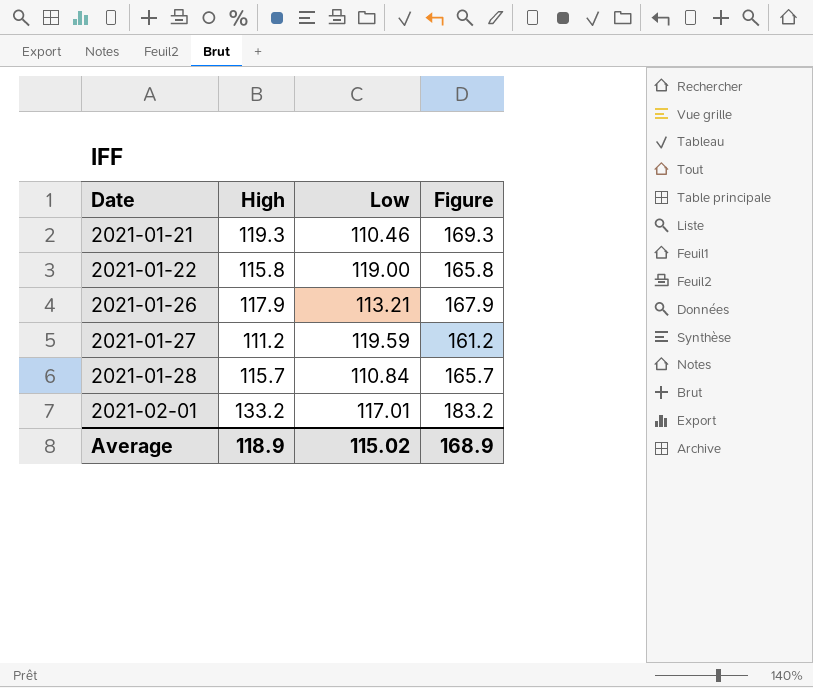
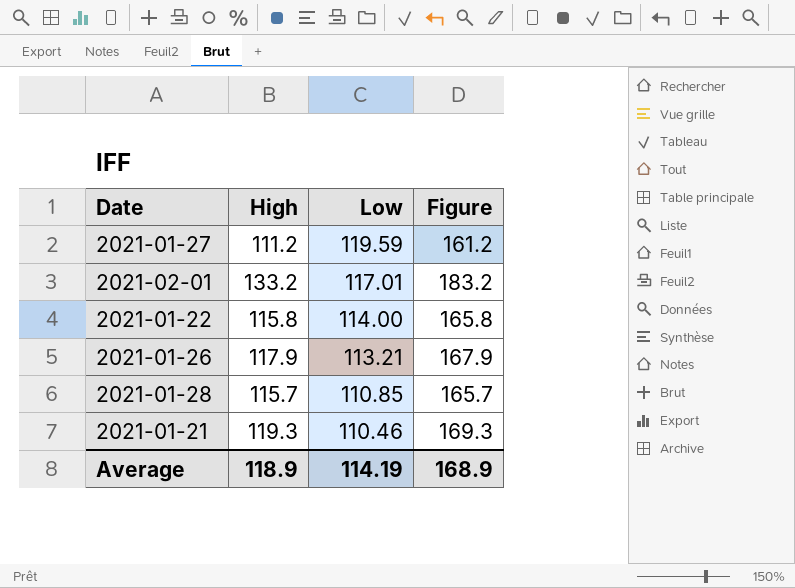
row order: Date ascending -> Low descending
2021-01-22 | Low: 119.00 -> 114.00
2021-01-28 | Low: 110.84 -> 110.85
Average | Low: 115.02 -> 114.19

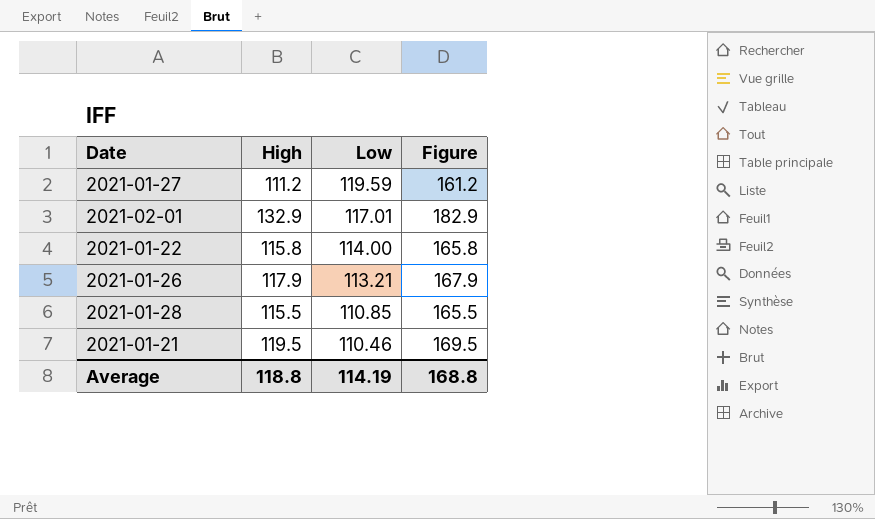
2021-02-01 | High: 133.2 -> 132.9
2021-02-01 | Figure: 183.2 -> 182.9
2021-01-28 | High: 115.7 -> 115.5
2021-01-28 | Figure: 165.7 -> 165.5
2021-01-21 | High: 119.3 -> 119.5
2021-01-21 | Figure: 169.3 -> 169.5
Average | High: 118.9 -> 118.8
Average | Figure: 168.9 -> 168.8

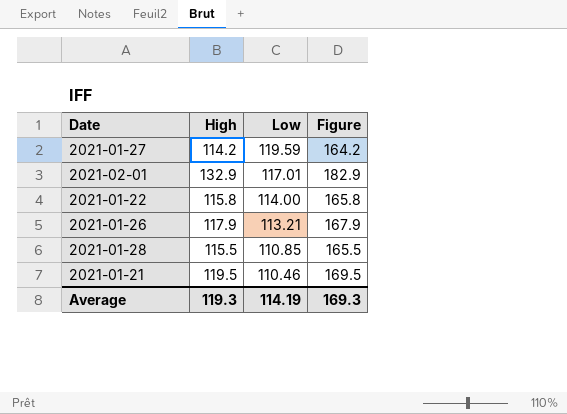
2021-01-27 | High: 111.2 -> 114.2
2021-01-27 | Figure: 161.2 -> 164.2
Average | High: 118.8 -> 119.3
Average | Figure: 168.8 -> 169.3

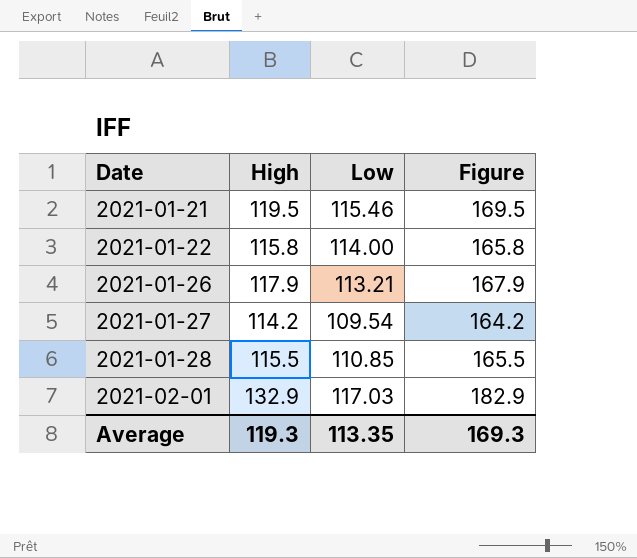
row order: Low descending -> Date ascending
2021-01-21 | Low: 110.46 -> 115.46
2021-01-27 | Low: 119.59 -> 109.54
2021-02-01 | Low: 117.01 -> 117.03
Average | Low: 114.19 -> 113.35

